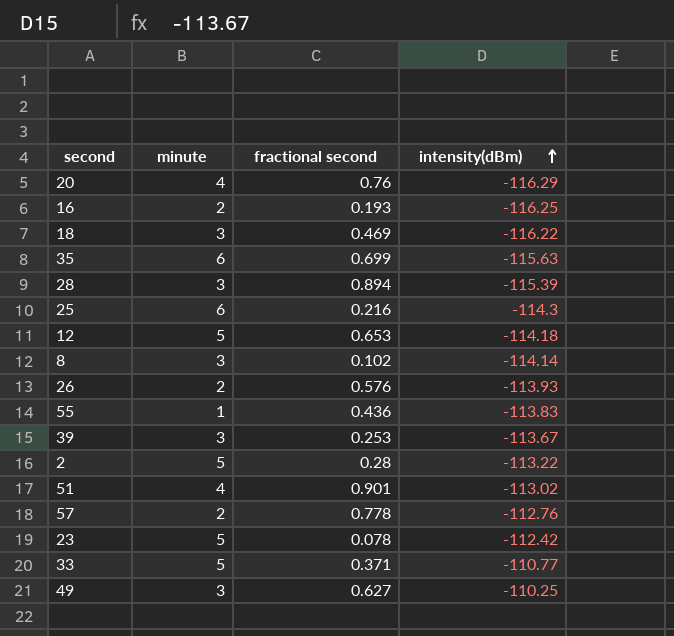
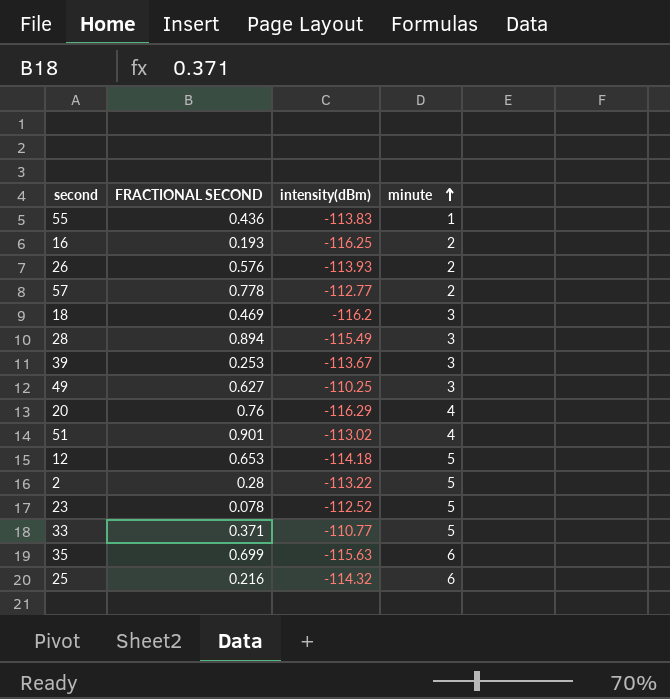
row order: intensity(dBm) ascending -> minute ascending
column name: fractional second -> FRACTIONAL SECOND
column minute | position: 2 -> 4
row 8: 3 | 0.102 | -114.14 -> none
57 | intensity(dBm): -112.76 -> -112.77
18 | intensity(dBm): -116.22 -> -116.2
28 | intensity(dBm): -115.39 -> -115.49
23 | intensity(dBm): -112.42 -> -112.52
25 | intensity(dBm): -114.3 -> -114.32

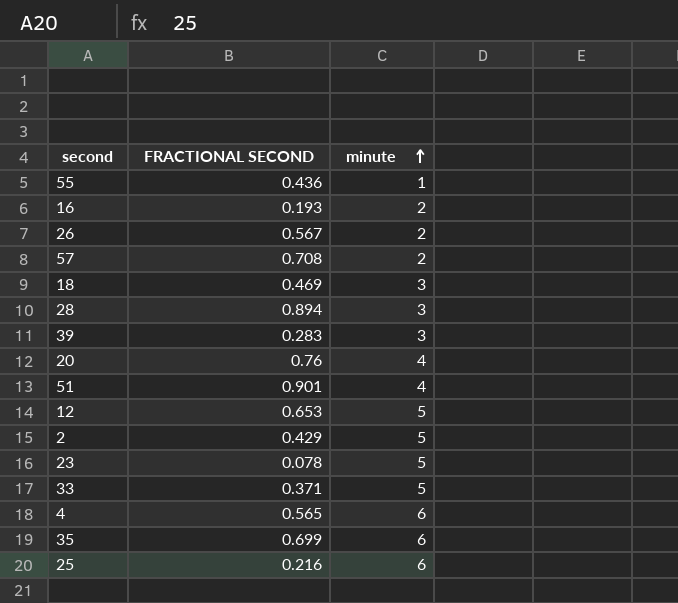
column intensity(dBm) | position: 3 -> none
row 49: 0.627 | -110.25 | 3 -> none
26 | FRACTIONAL SECOND: 0.576 -> 0.567
57 | FRACTIONAL SECOND: 0.778 -> 0.708
39 | FRACTIONAL SECOND: 0.253 -> 0.283
2 | FRACTIONAL SECOND: 0.28 -> 0.429
row 4: none -> 0.565 | 6

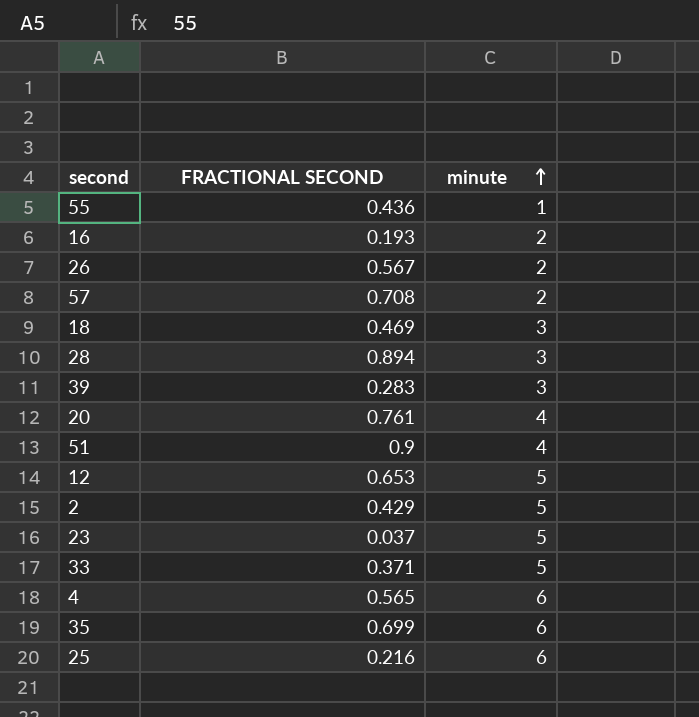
20 | FRACTIONAL SECOND: 0.76 -> 0.761
51 | FRACTIONAL SECOND: 0.901 -> 0.9
23 | FRACTIONAL SECOND: 0.078 -> 0.037

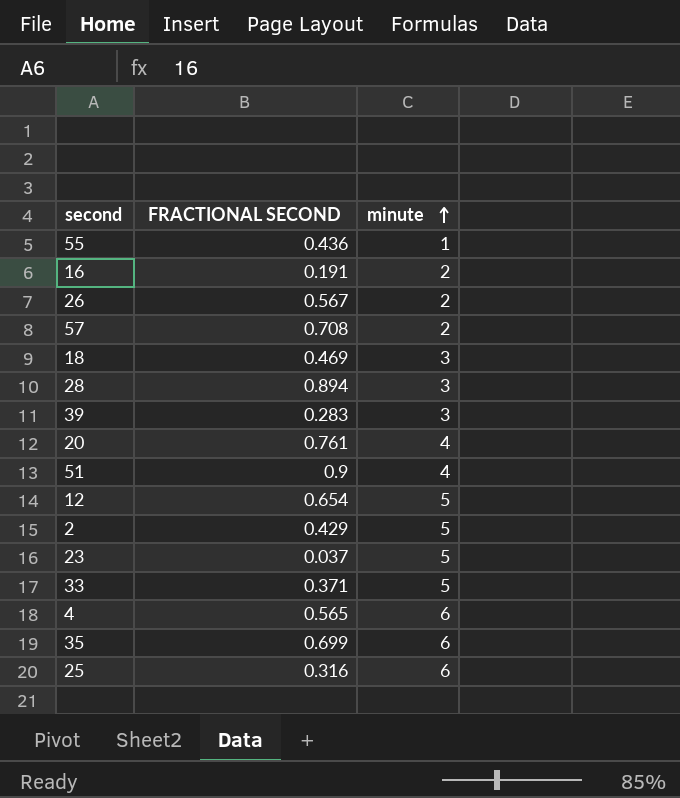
16 | FRACTIONAL SECOND: 0.193 -> 0.191
12 | FRACTIONAL SECOND: 0.653 -> 0.654
25 | FRACTIONAL SECOND: 0.216 -> 0.316

